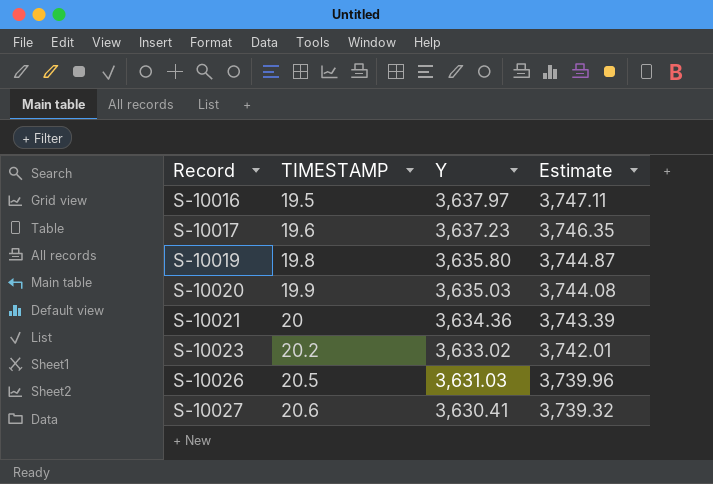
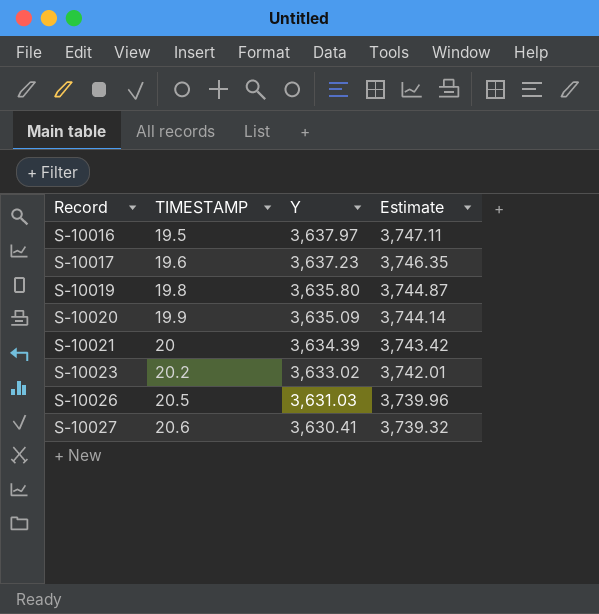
S-10020 | Y: 3,635.03 -> 3,635.09
S-10020 | Estimate: 3,744.08 -> 3,744.14
S-10021 | Y: 3,634.36 -> 3,634.39
S-10021 | Estimate: 3,743.39 -> 3,743.42

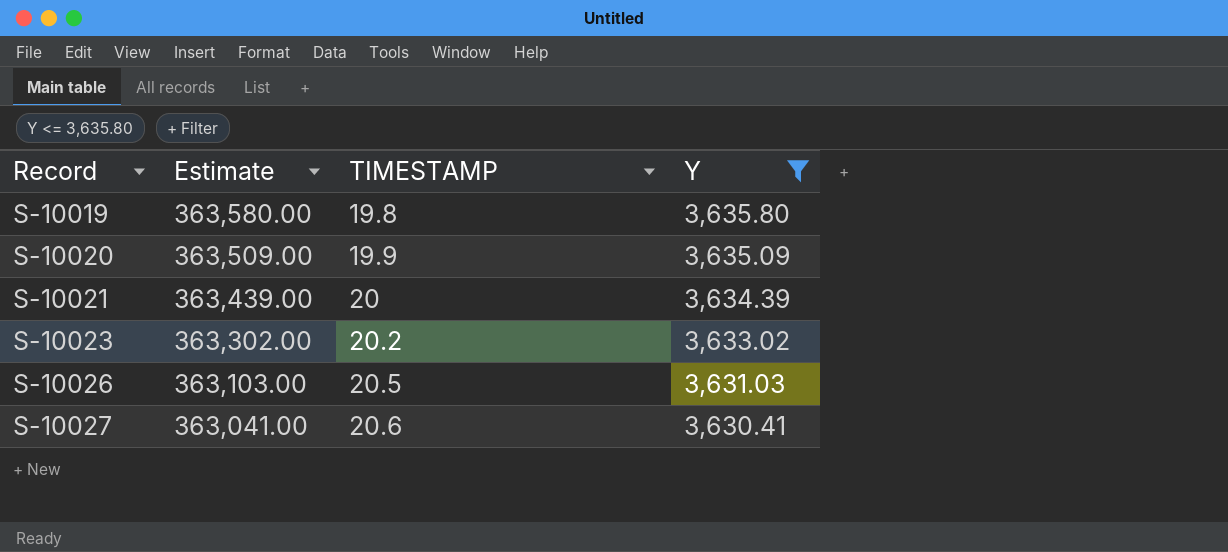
filter: none -> Y <= 3,635.80
column Estimate | formula: [Y] * 1.03 -> [Y] * 100
column Estimate | position: 4 -> 2

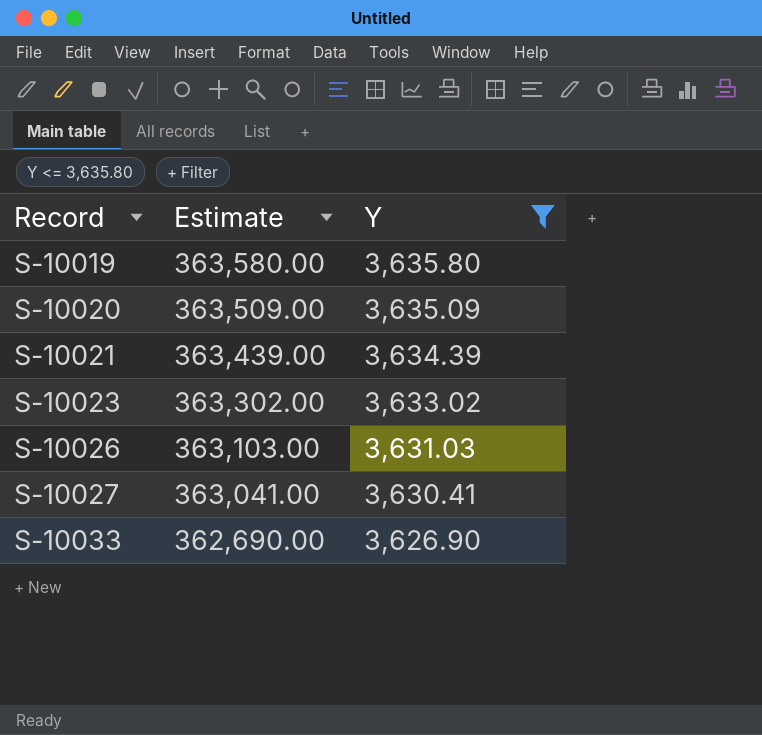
column TIMESTAMP | position: 3 -> none
row S-10033: none -> 362,690.00 | 3,626.90

